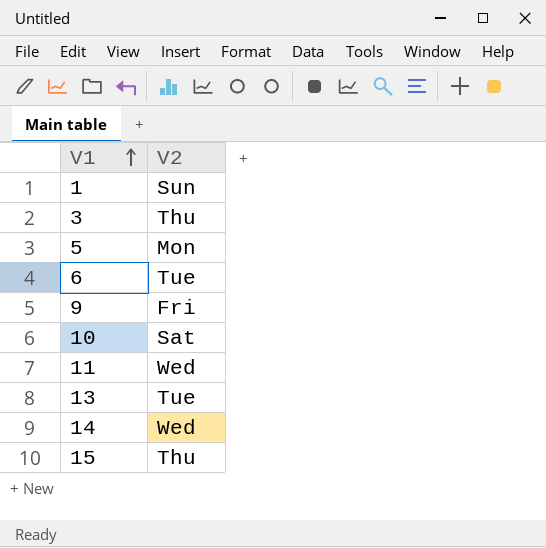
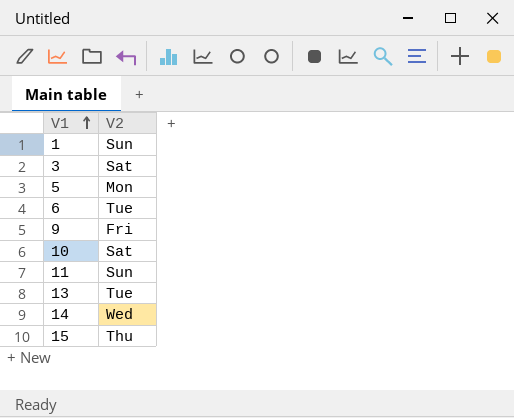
3 | V2: Thu -> Sat
11 | V2: Wed -> Sun

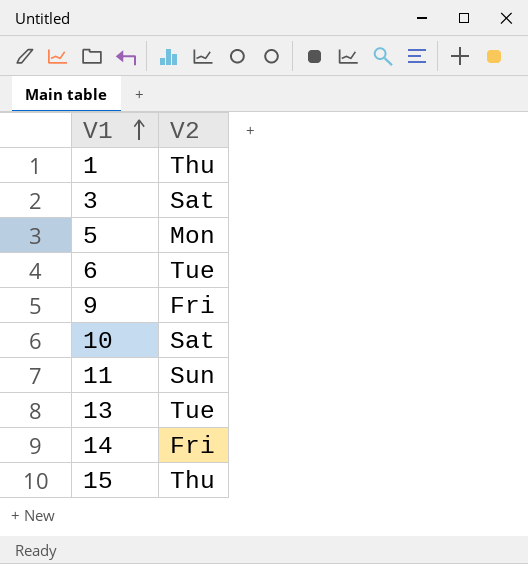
1 | V2: Sun -> Thu
14 | V2: Wed -> Fri

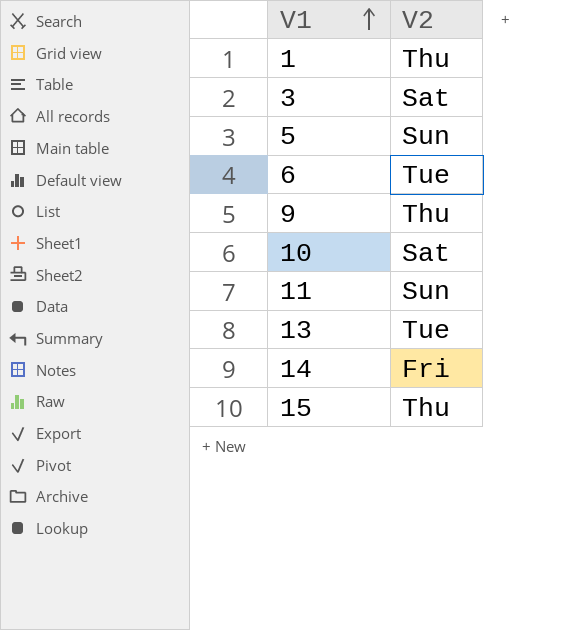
5 | V2: Mon -> Sun
9 | V2: Fri -> Thu

